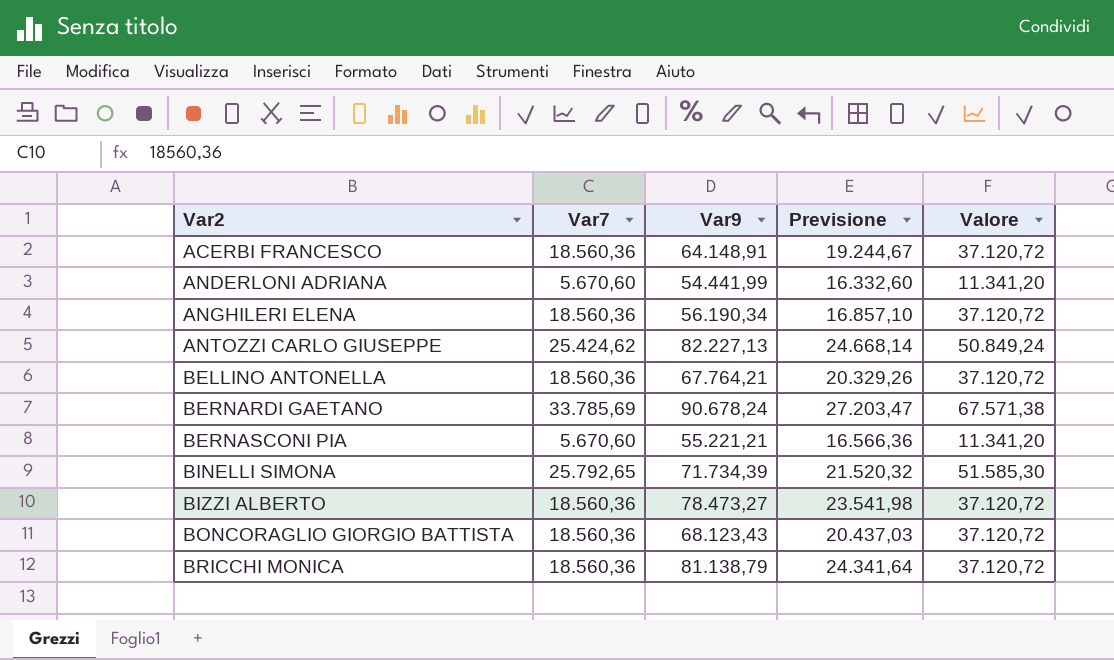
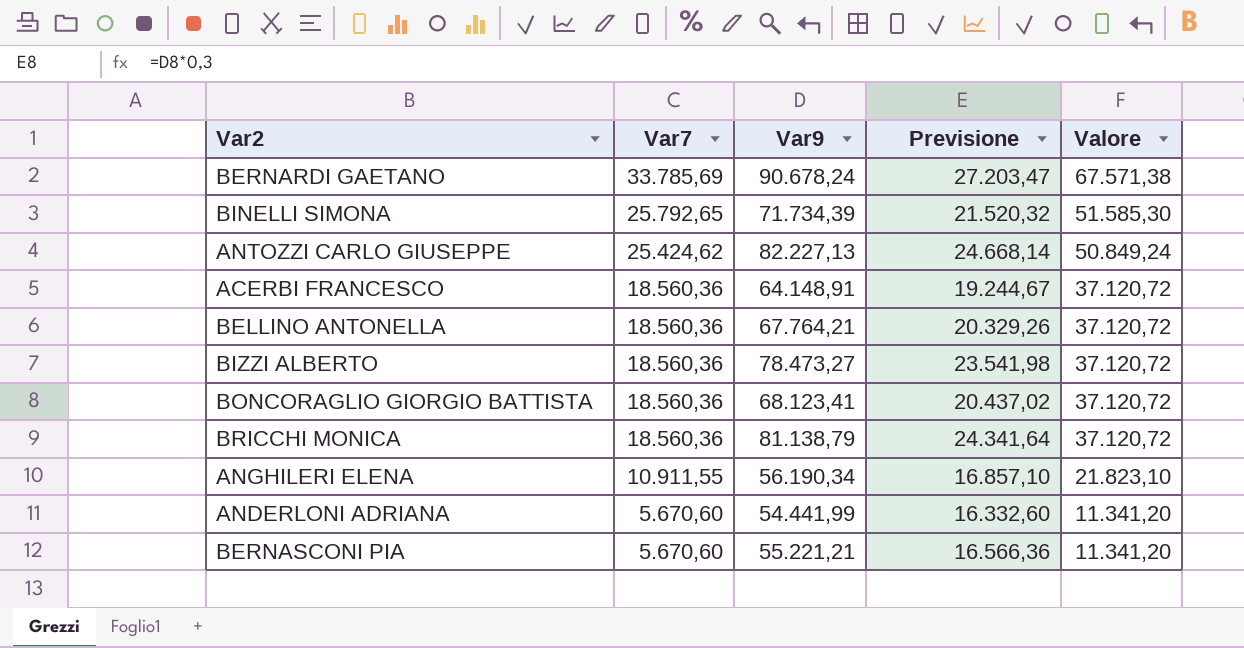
row order: Var2 ascending -> Var7 descending
BONCORAGLIO GIORGIO BATTISTA | Var9: 68.123,43 -> 68.123,41
BONCORAGLIO GIORGIO BATTISTA | Previsione: 20.437,03 -> 20.437,02
ANGHILERI ELENA | Var7: 18.560,36 -> 10.911,55
ANGHILERI ELENA | Valore: 37.120,72 -> 21.823,10

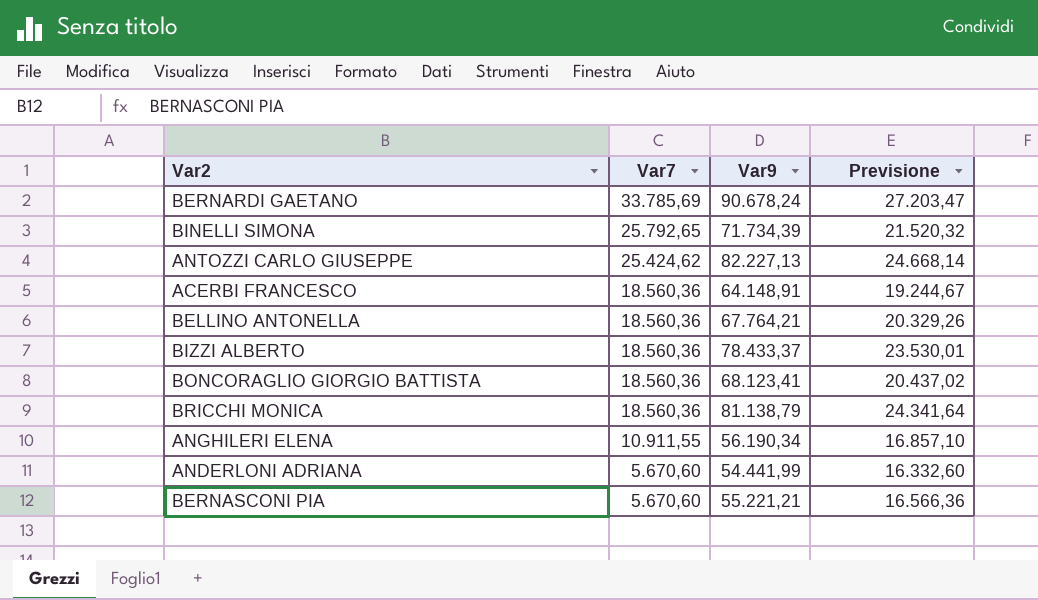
column Valore | formula: [Var7] * 2 -> none
BIZZI ALBERTO | Var9: 78.473,27 -> 78.433,37
BIZZI ALBERTO | Previsione: 23.541,98 -> 23.530,01

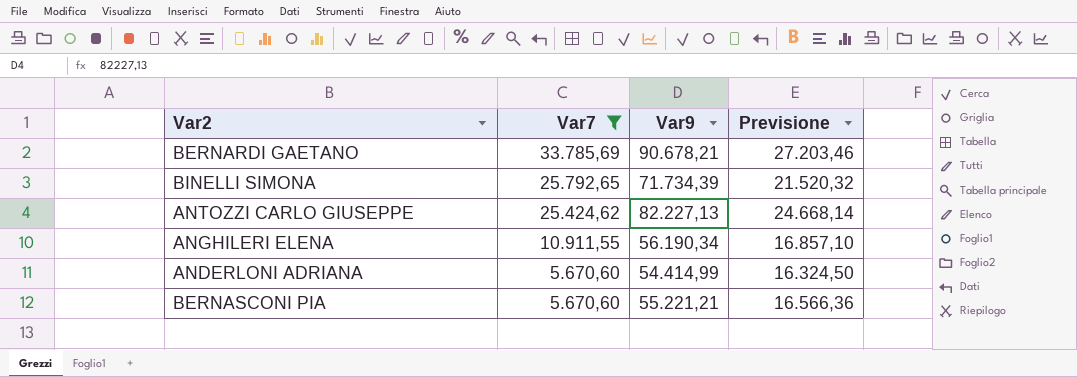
filter: none -> Var7 != 18.560,36
BERNARDI GAETANO | Var9: 90.678,24 -> 90.678,21
BERNARDI GAETANO | Previsione: 27.203,47 -> 27.203,46
ANDERLONI ADRIANA | Var9: 54.441,99 -> 54.414,99
ANDERLONI ADRIANA | Previsione: 16.332,60 -> 16.324,50

